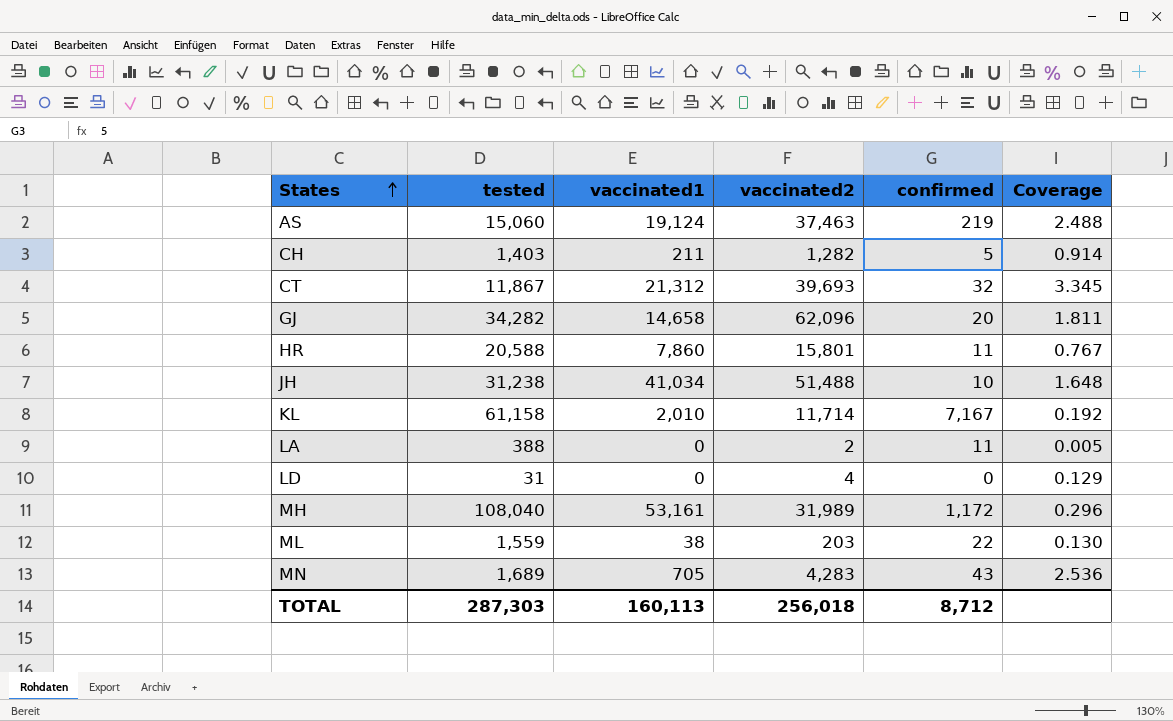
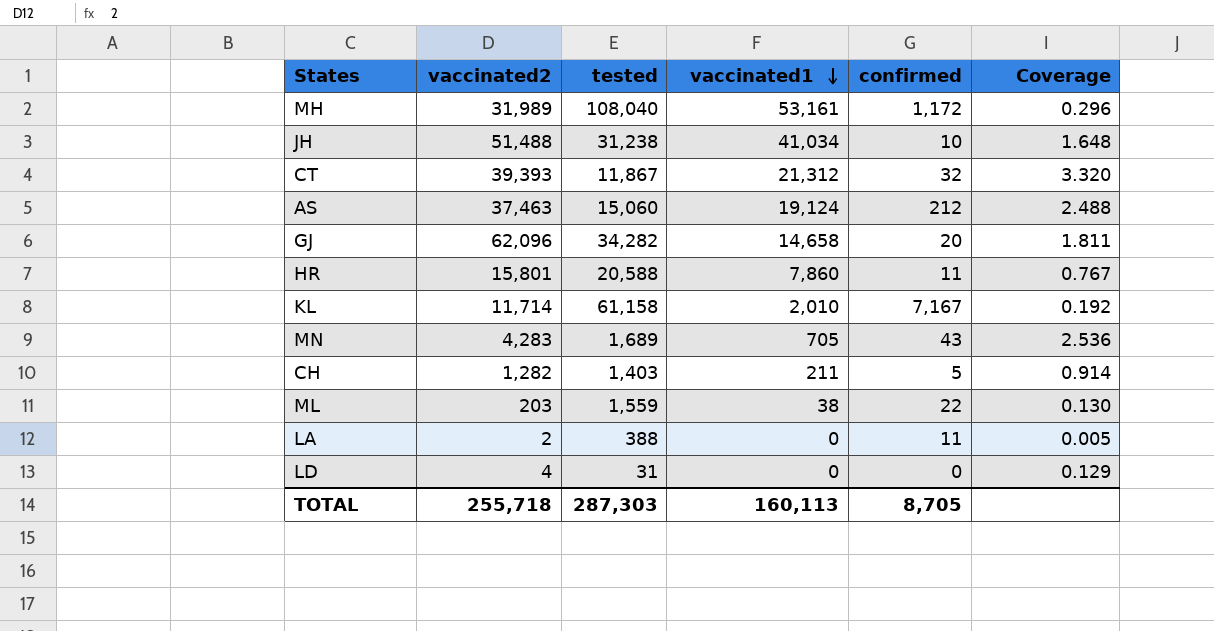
row order: States ascending -> vaccinated1 descending
column vaccinated2 | position: 4 -> 2
CT | vaccinated2: 39,693 -> 39,393
CT | Coverage: 3.345 -> 3.320
AS | confirmed: 219 -> 212
TOTAL | vaccinated2: 256,018 -> 255,718
TOTAL | confirmed: 8,712 -> 8,705

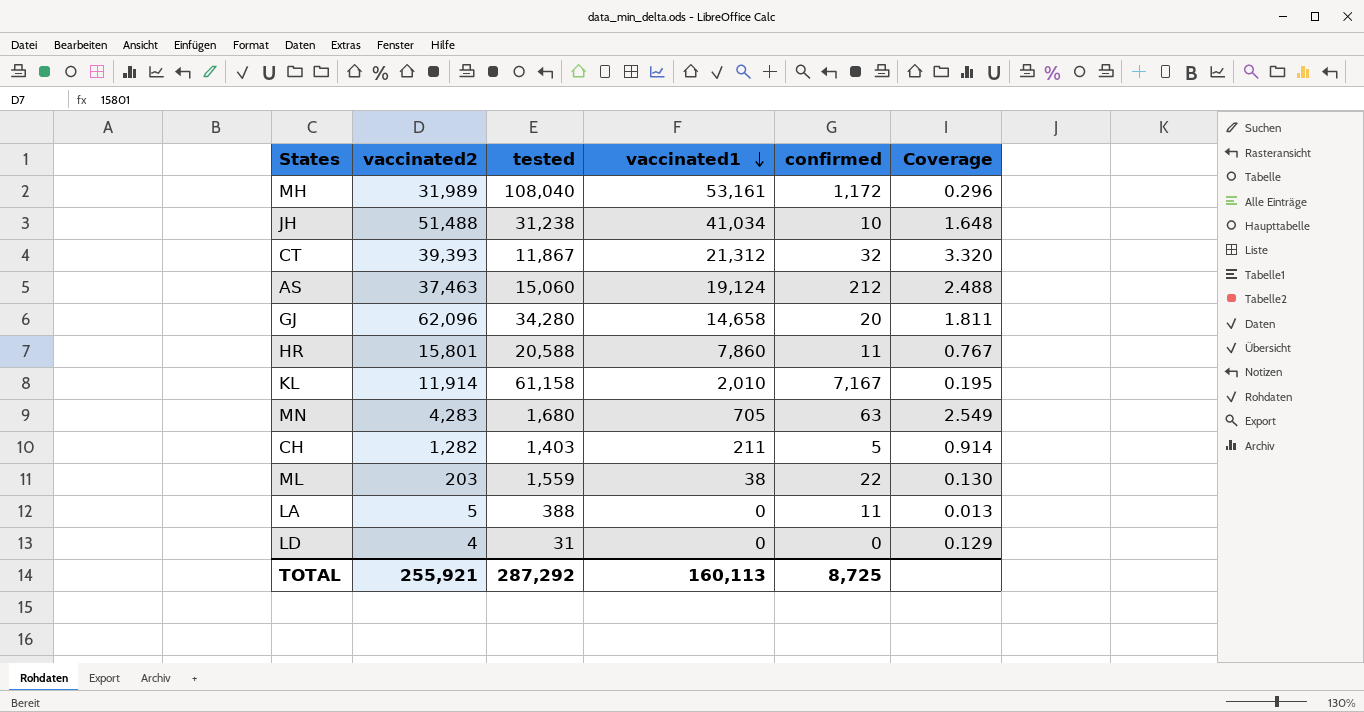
GJ | tested: 34,282 -> 34,280
KL | vaccinated2: 11,714 -> 11,914
KL | Coverage: 0.192 -> 0.195
MN | tested: 1,689 -> 1,680
MN | confirmed: 43 -> 63
MN | Coverage: 2.536 -> 2.549
LA | vaccinated2: 2 -> 5
LA | Coverage: 0.005 -> 0.013
TOTAL | vaccinated2: 255,718 -> 255,921
TOTAL | tested: 287,303 -> 287,292
TOTAL | confirmed: 8,705 -> 8,725

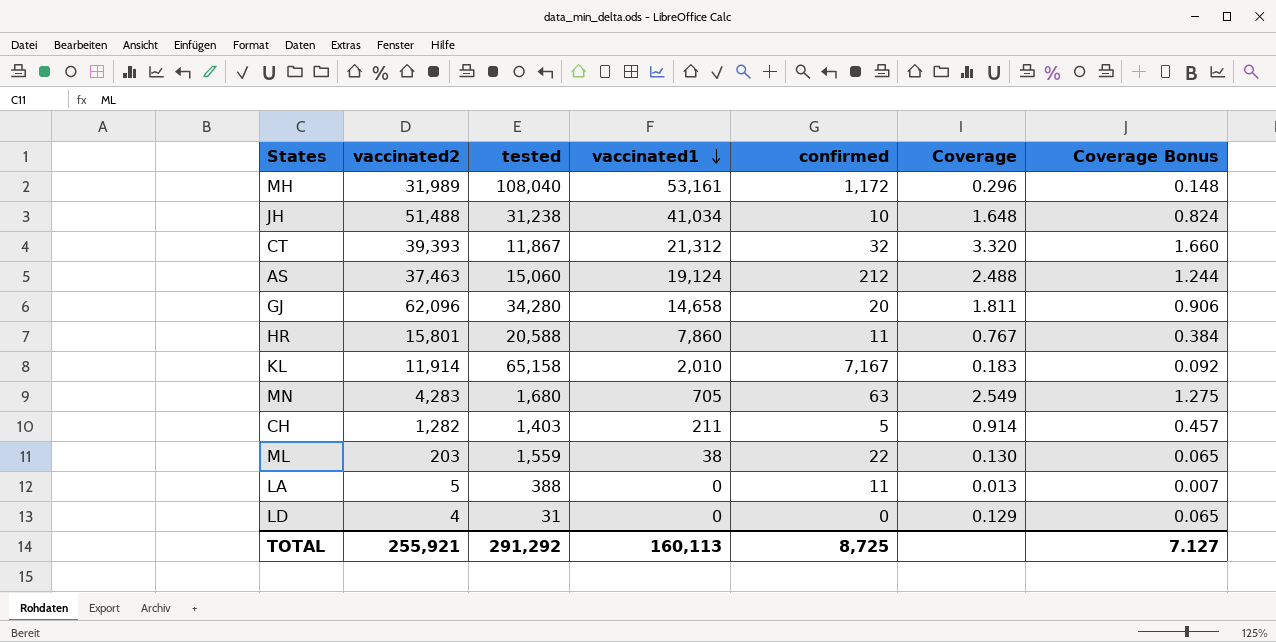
column Coverage Bonus | formula: none -> [Coverage] * 0.5
KL | tested: 61,158 -> 65,158
KL | Coverage: 0.195 -> 0.183
TOTAL | tested: 287,292 -> 291,292

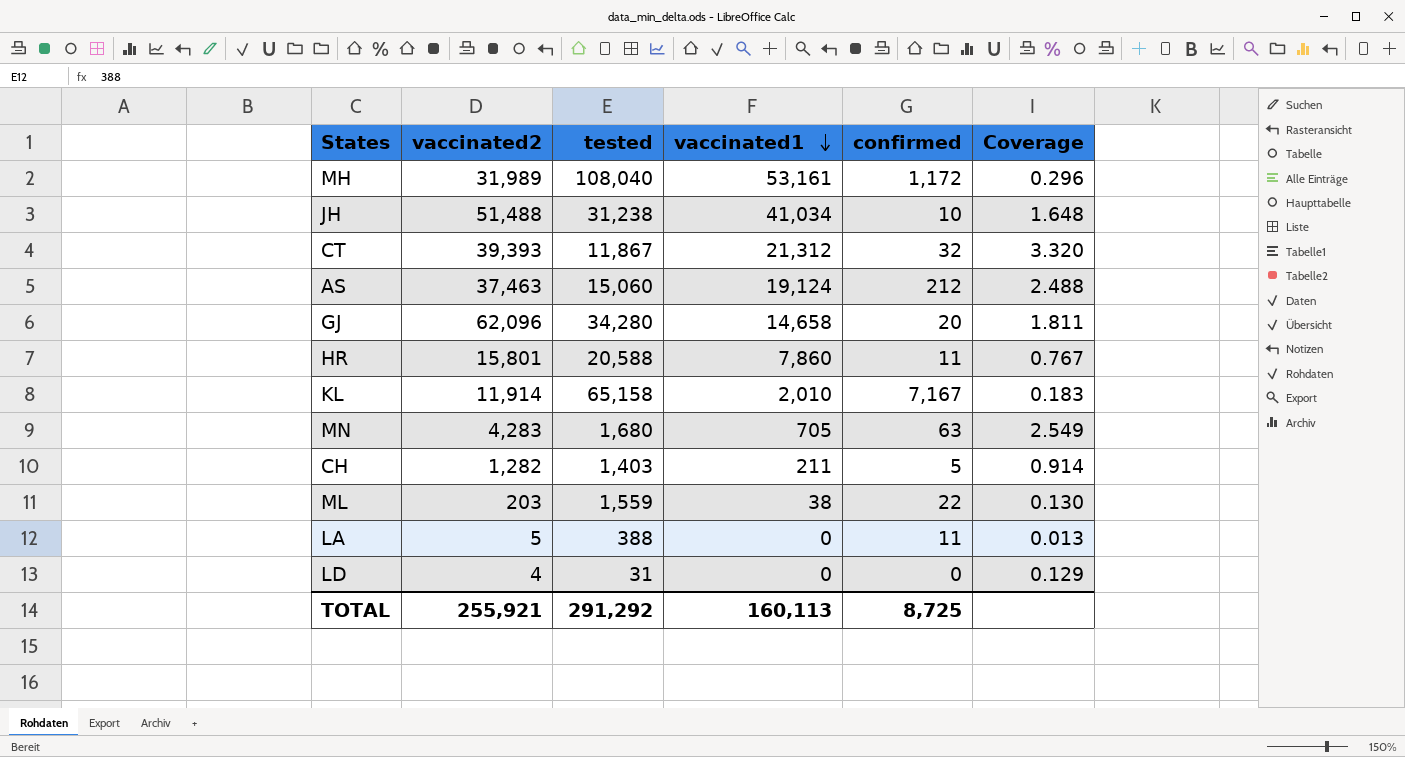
column Coverage Bonus | formula: [Coverage] * 0.5 -> none

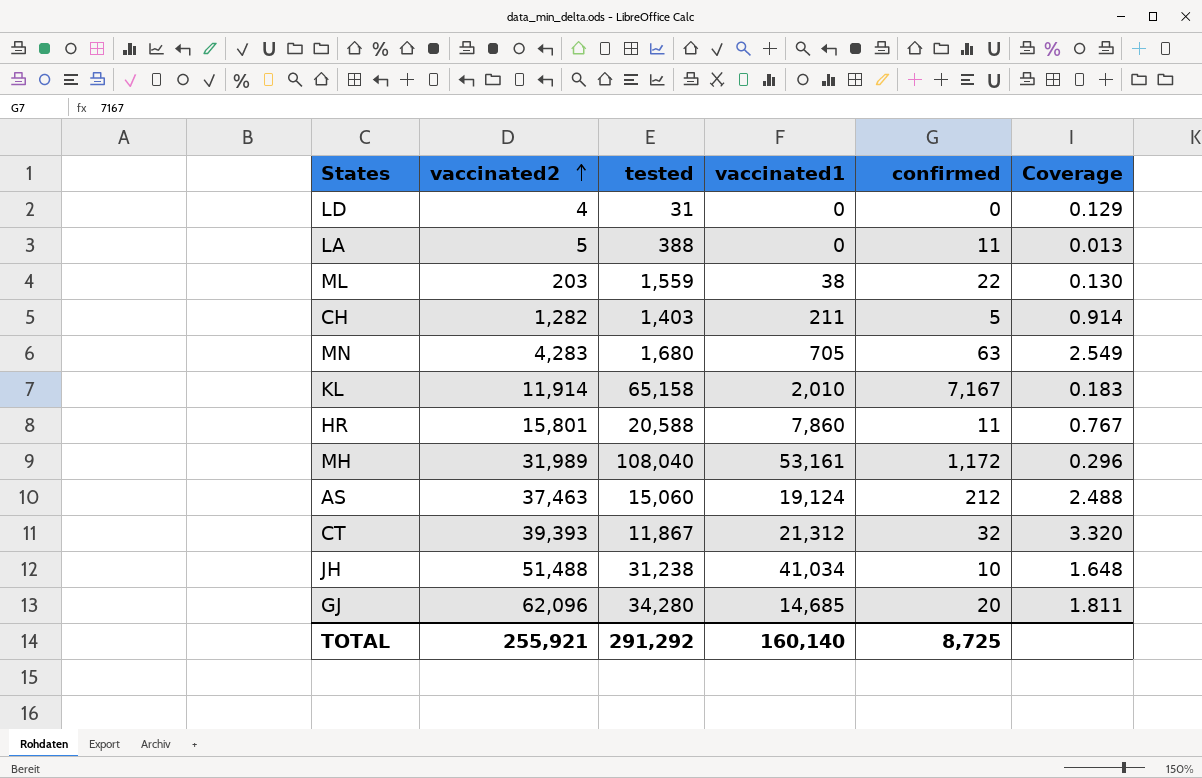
row order: vaccinated1 descending -> vaccinated2 ascending
GJ | vaccinated1: 14,658 -> 14,685
TOTAL | vaccinated1: 160,113 -> 160,140

